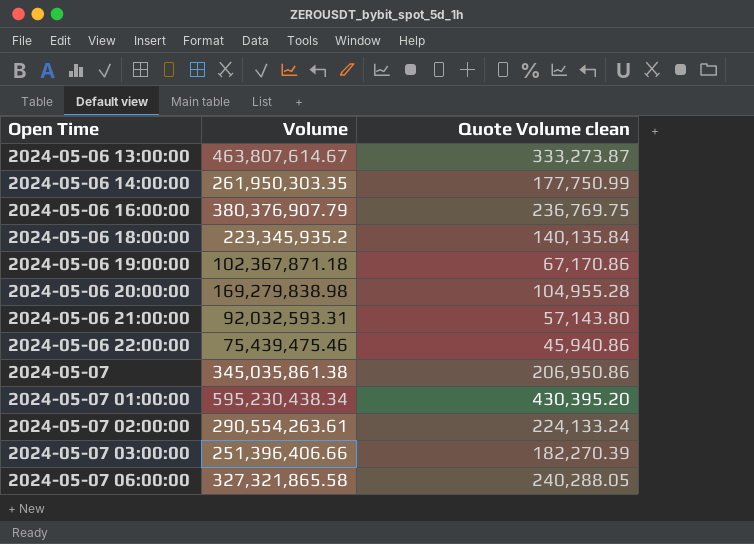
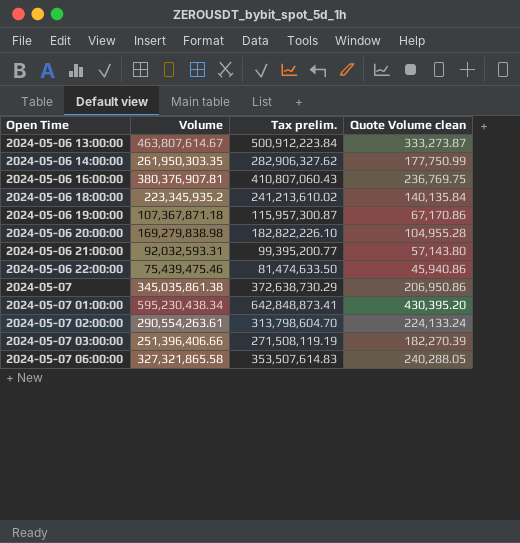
column Tax prelim. | formula: none -> [Volume] * 1.08
2024-05-06 16:00:00 | Volume: 380,376,907.79 -> 380,376,907.81
2024-05-06 19:00:00 | Volume: 102,367,871.18 -> 107,367,871.18

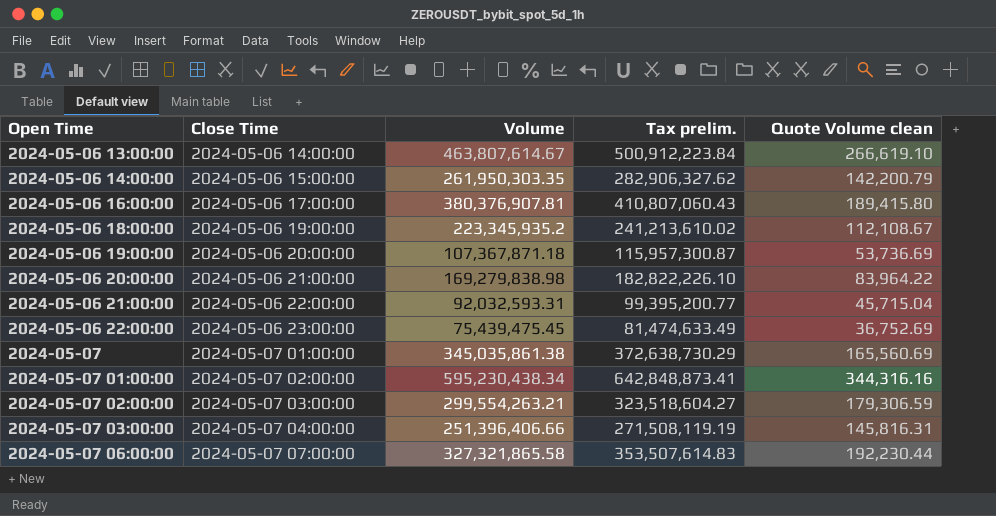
column Close Time | position: none -> 2
2024-05-06 13:00:00 | Quote Volume clean: 333,273.87 -> 266,619.10
2024-05-06 14:00:00 | Quote Volume clean: 177,750.99 -> 142,200.79
2024-05-06 16:00:00 | Quote Volume clean: 236,769.75 -> 189,415.80
2024-05-06 18:00:00 | Quote Volume clean: 140,135.84 -> 112,108.67
2024-05-06 19:00:00 | Quote Volume clean: 67,170.86 -> 53,736.69
2024-05-06 20:00:00 | Quote Volume clean: 104,955.28 -> 83,964.22
2024-05-06 21:00:00 | Quote Volume clean: 57,143.80 -> 45,715.04
2024-05-06 22:00:00 | Volume: 75,439,475.46 -> 75,439,475.45
2024-05-06 22:00:00 | Tax prelim.: 81,474,633.50 -> 81,474,633.49
2024-05-06 22:00:00 | Quote Volume clean: 45,940.86 -> 36,752.69
2024-05-07 | Quote Volume clean: 206,950.86 -> 165,560.69
2024-05-07 01:00:00 | Quote Volume clean: 430,395.20 -> 344,316.16
2024-05-07 02:00:00 | Volume: 290,554,263.61 -> 299,554,263.21
2024-05-07 02:00:00 | Tax prelim.: 313,798,604.70 -> 323,518,604.27
2024-05-07 02:00:00 | Quote Volume clean: 224,133.24 -> 179,306.59
2024-05-07 03:00:00 | Quote Volume clean: 182,270.39 -> 145,816.31
2024-05-07 06:00:00 | Quote Volume clean: 240,288.05 -> 192,230.44

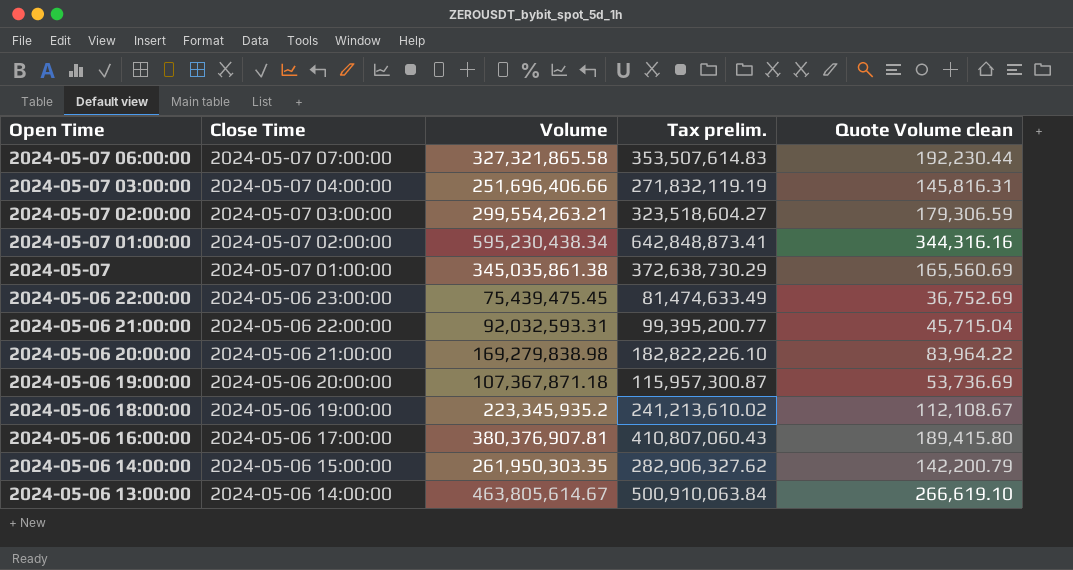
row order: Open Time ascending -> Open Time descending
2024-05-07 03:00:00 | Volume: 251,396,406.66 -> 251,696,406.66
2024-05-07 03:00:00 | Tax prelim.: 271,508,119.19 -> 271,832,119.19
2024-05-06 13:00:00 | Volume: 463,807,614.67 -> 463,805,614.67
2024-05-06 13:00:00 | Tax prelim.: 500,912,223.84 -> 500,910,063.84

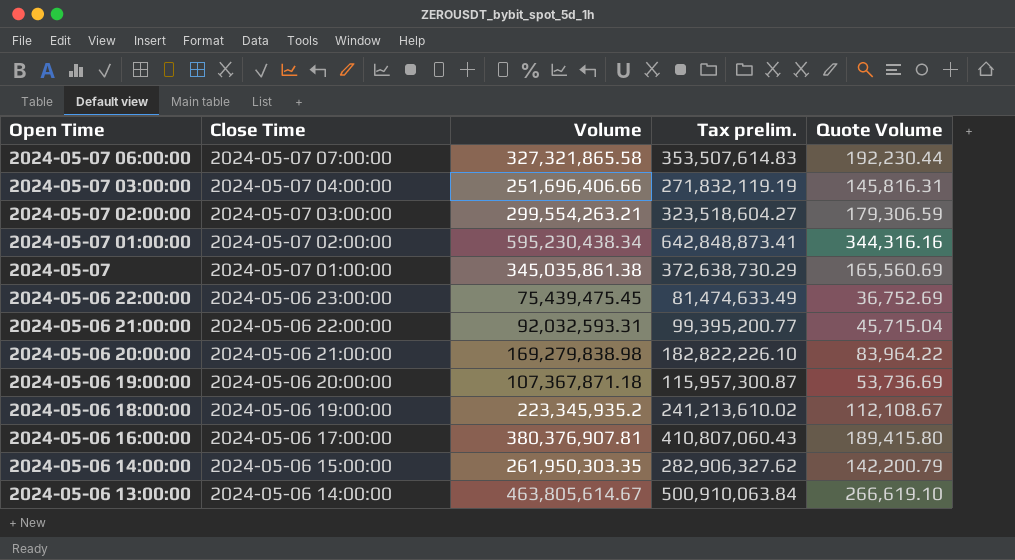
column name: Quote Volume clean -> Quote Volume

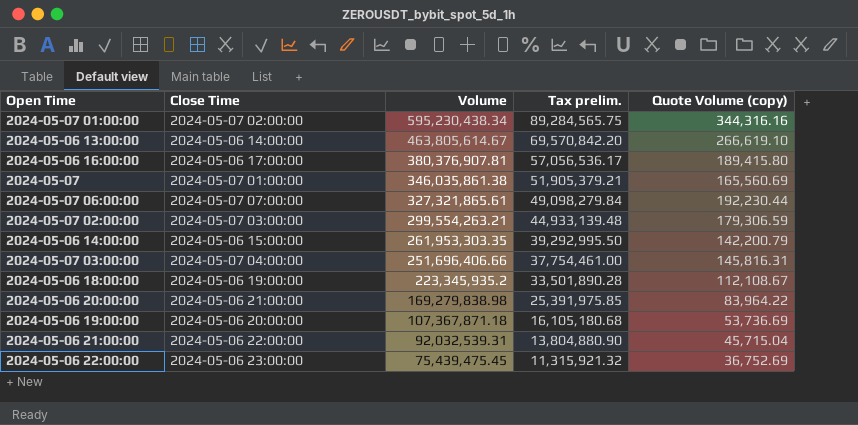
row order: Open Time descending -> Volume descending
column Tax prelim. | formula: [Volume] * 1.08 -> [Volume] * 0.15
column name: Quote Volume -> Quote Volume (copy)
2024-05-07 | Volume: 345,035,861.38 -> 346,035,861.38
2024-05-07 06:00:00 | Volume: 327,321,865.58 -> 327,321,865.61
2024-05-06 14:00:00 | Volume: 261,950,303.35 -> 261,953,303.35
2024-05-06 21:00:00 | Volume: 92,032,593.31 -> 92,032,539.31

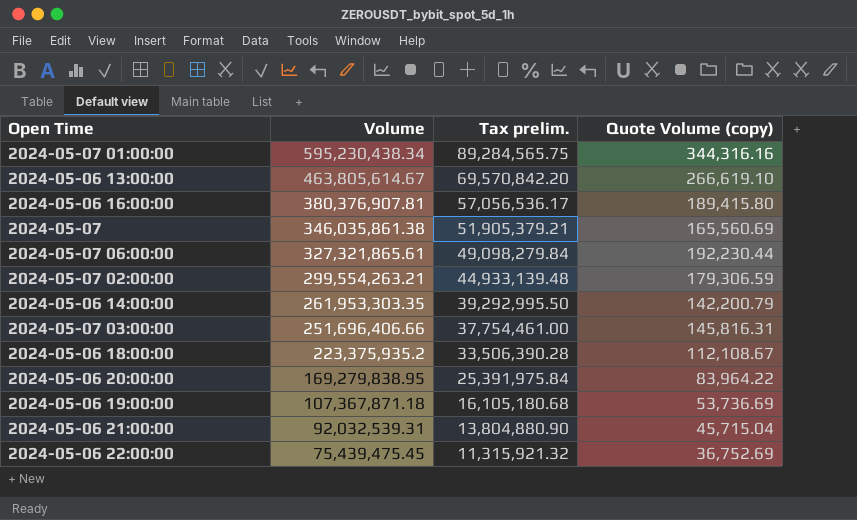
column Close Time | position: 2 -> none
2024-05-06 18:00:00 | Volume: 223,345,935.2 -> 223,375,935.2
2024-05-06 18:00:00 | Tax prelim.: 33,501,890.28 -> 33,506,390.28
2024-05-06 20:00:00 | Volume: 169,279,838.98 -> 169,279,838.95
2024-05-06 20:00:00 | Tax prelim.: 25,391,975.85 -> 25,391,975.84

